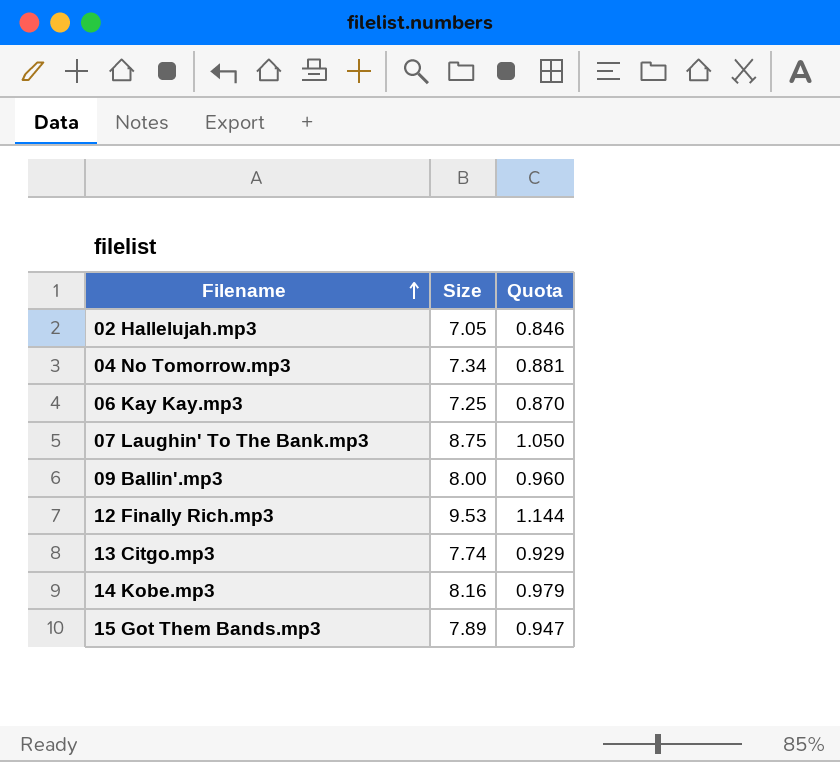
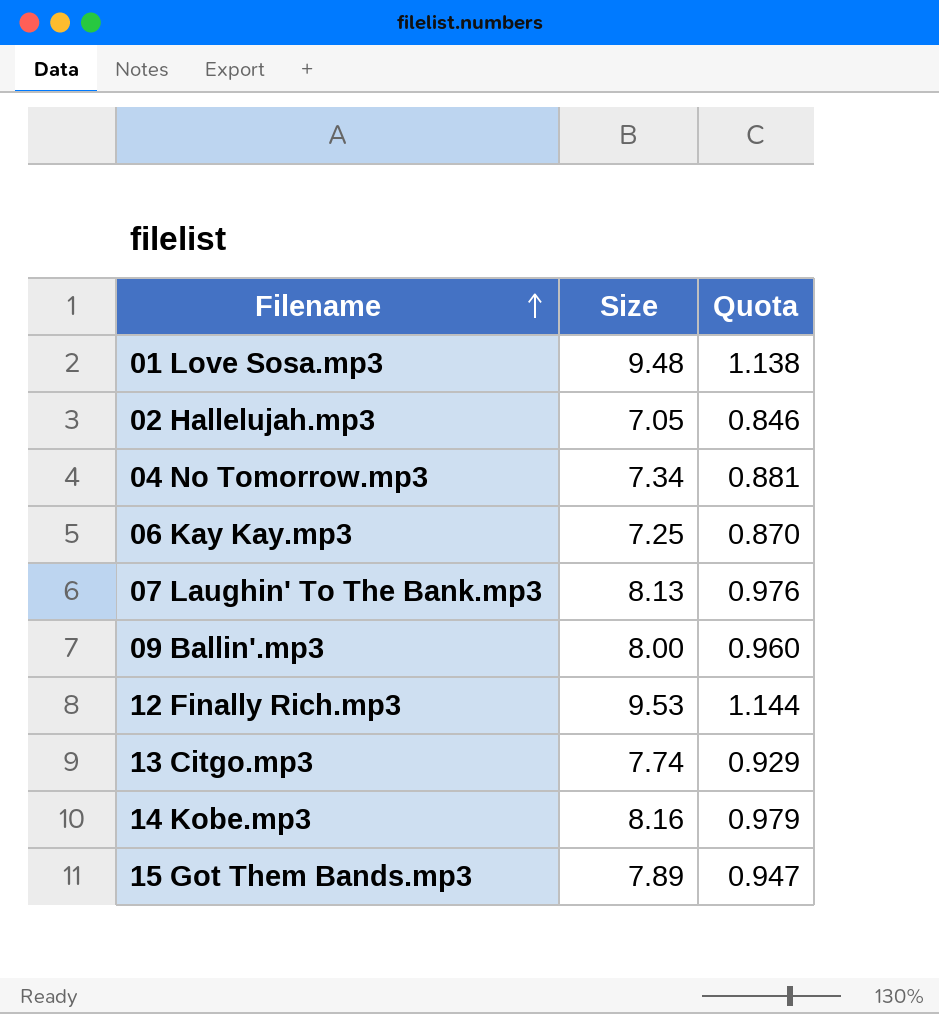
row 01 Love Sosa.mp3: none -> 9.48 | 1.138
07 Laughin' To The Bank.mp3 | Size: 8.75 -> 8.13
07 Laughin' To The Bank.mp3 | Quota: 1.050 -> 0.976

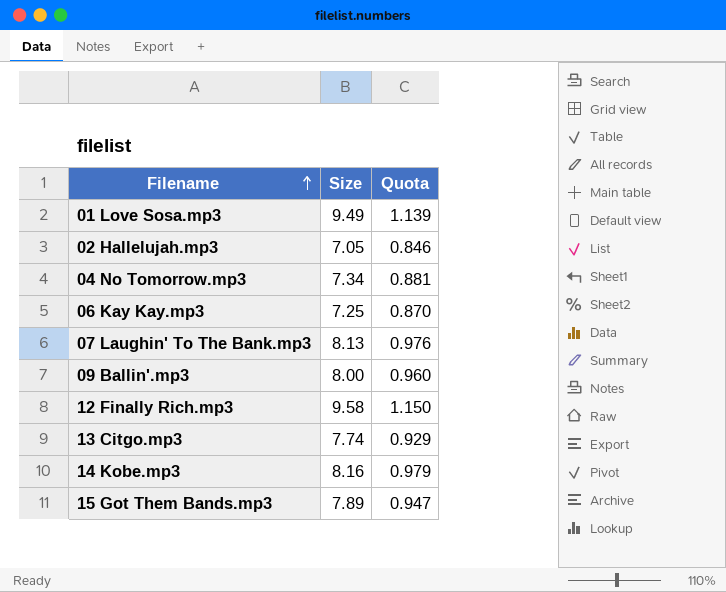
01 Love Sosa.mp3 | Size: 9.48 -> 9.49
01 Love Sosa.mp3 | Quota: 1.138 -> 1.139
12 Finally Rich.mp3 | Size: 9.53 -> 9.58
12 Finally Rich.mp3 | Quota: 1.144 -> 1.150

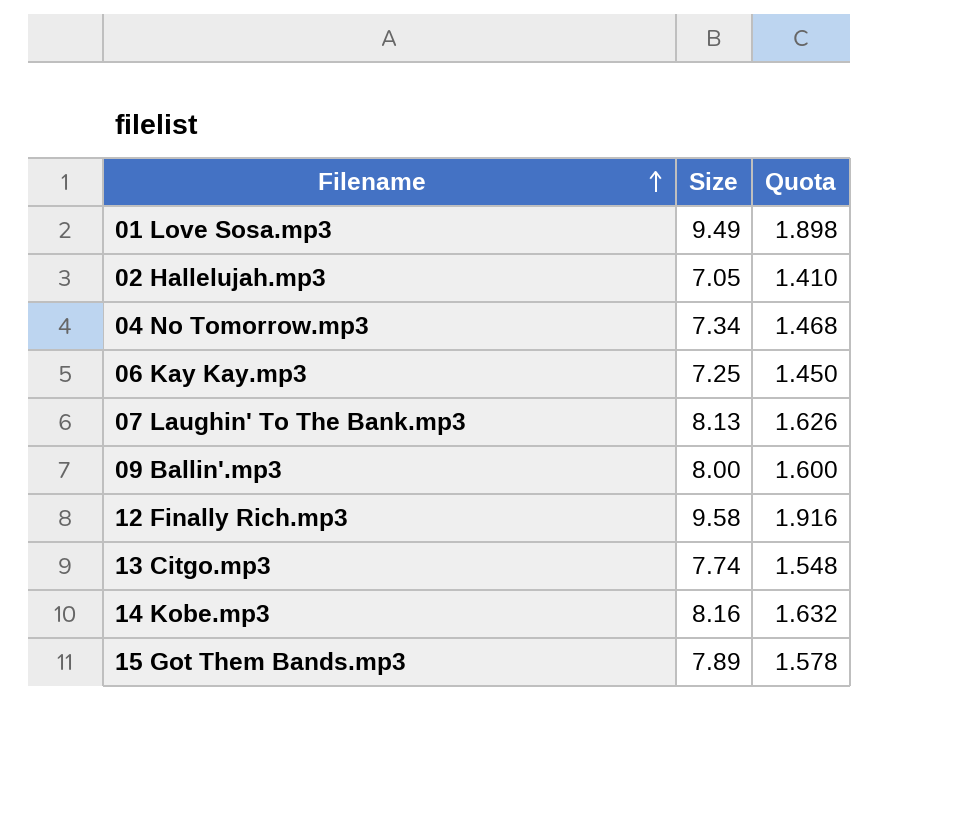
column Quota | formula: [Size] * 0.12 -> [Size] * 0.2

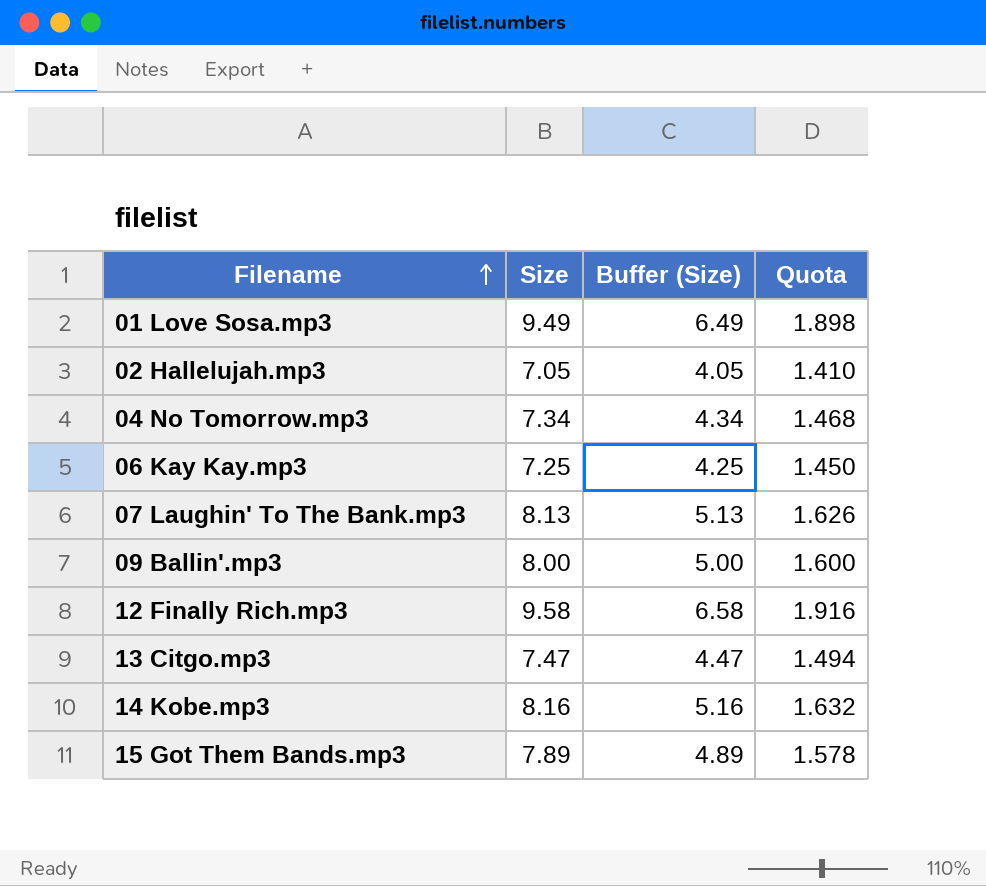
column Buffer (Size) | formula: none -> [Size] - 3
13 Citgo.mp3 | Size: 7.74 -> 7.47
13 Citgo.mp3 | Quota: 1.548 -> 1.494

